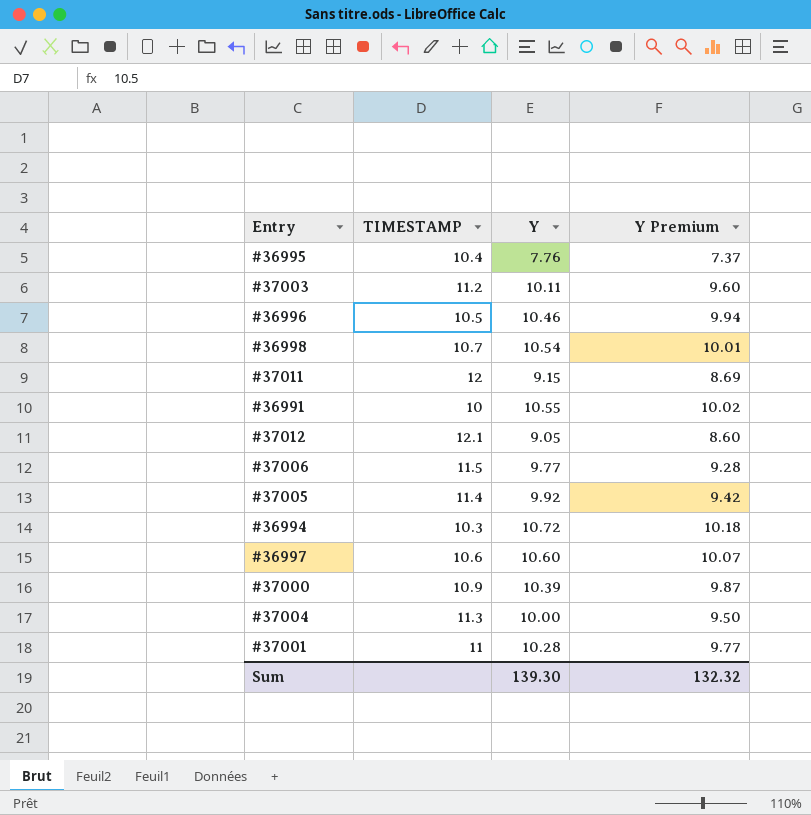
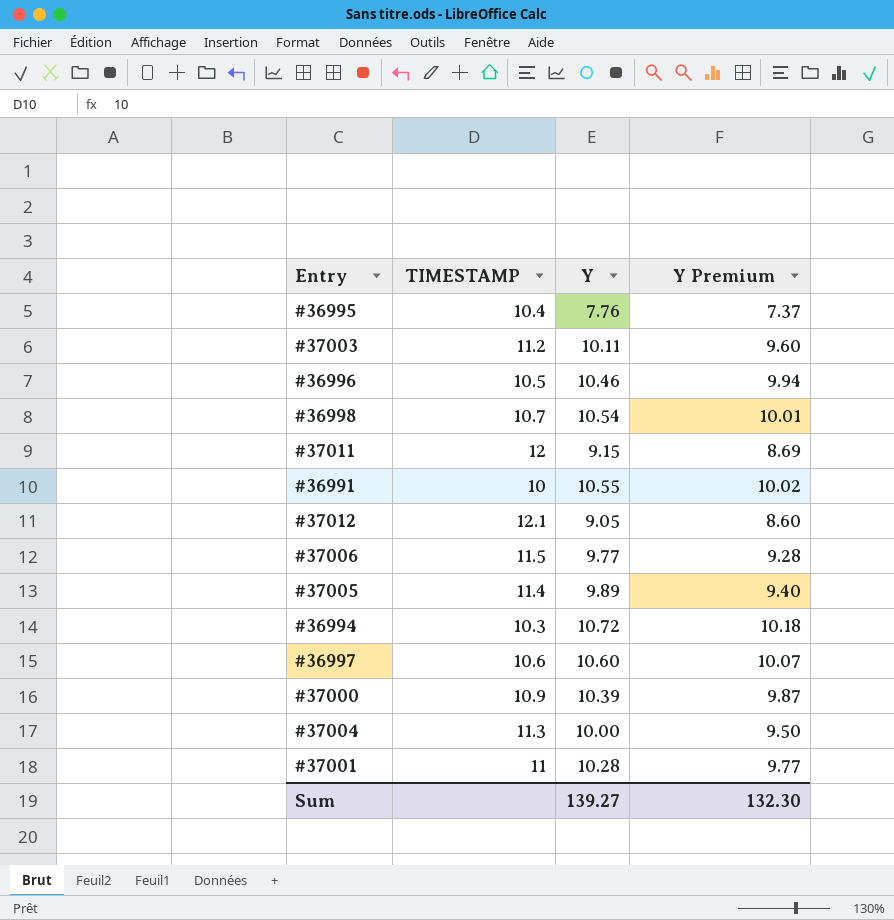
#37005 | Y: 9.92 -> 9.89
#37005 | Y Premium: 9.42 -> 9.40
Sum | Y: 139.30 -> 139.27
Sum | Y Premium: 132.32 -> 132.30

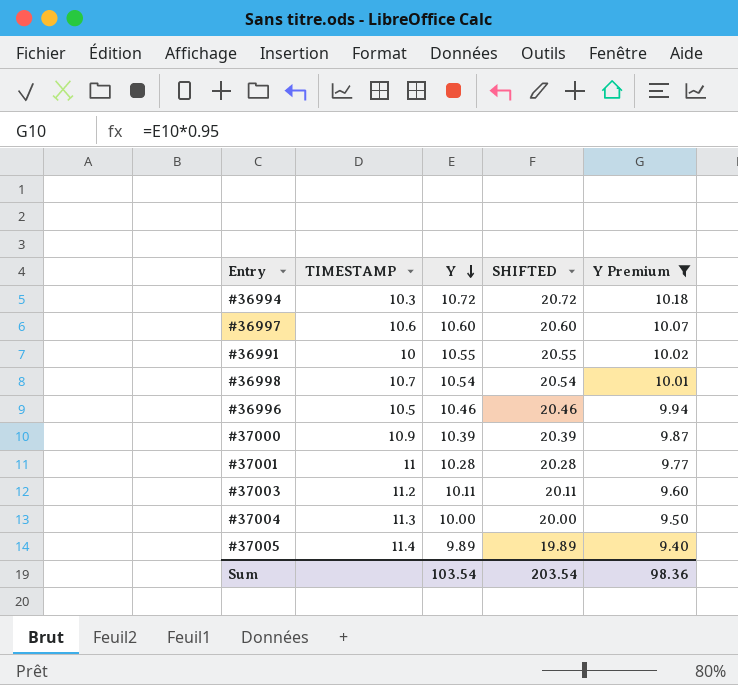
filter: none -> Y Premium >= 9.40
row order: none -> Y descending
column SHIFTED | formula: none -> [Y] + 10
Sum | Y: 139.27 -> 103.54
Sum | Y Premium: 132.30 -> 98.36

